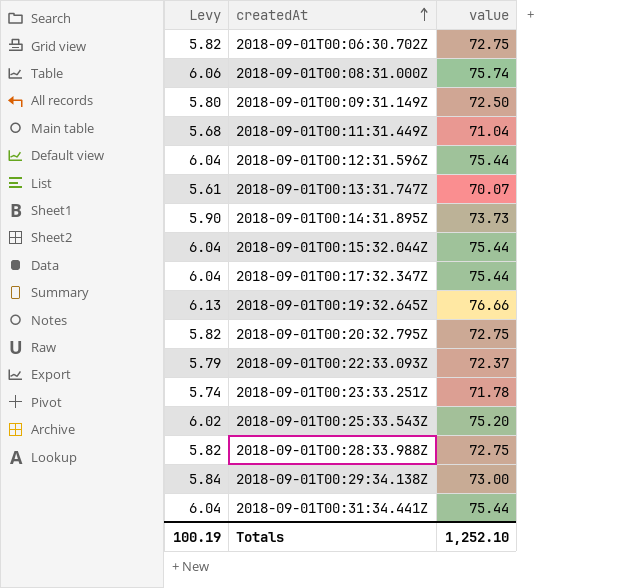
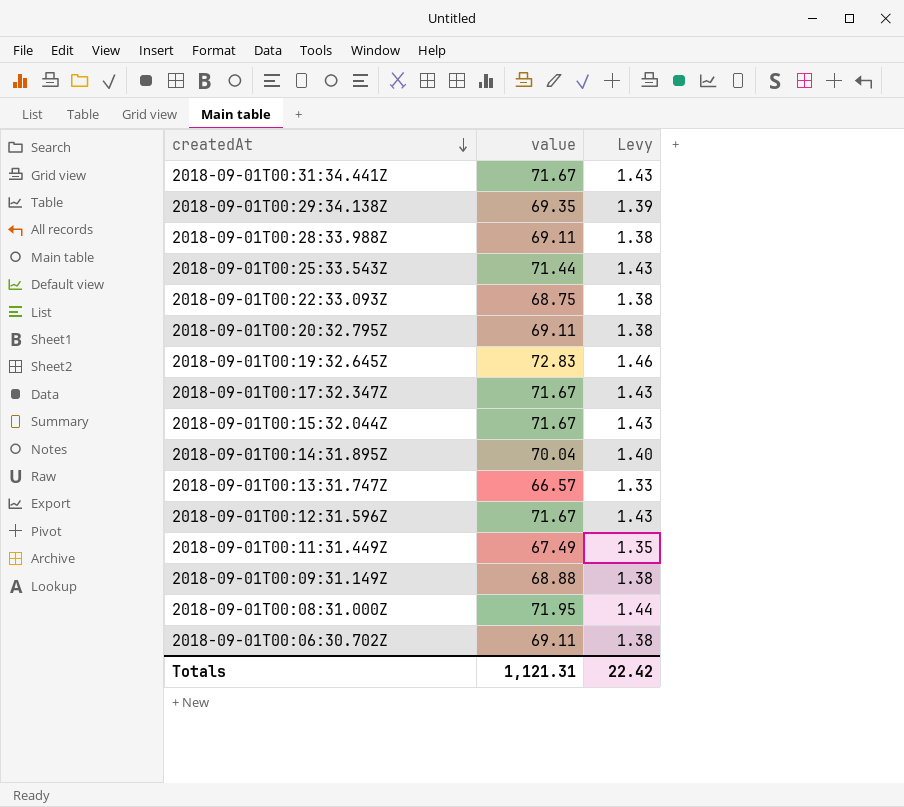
row order: createdAt ascending -> createdAt descending
column Levy | formula: [value] * 0.08 -> [value] * 0.02
column Levy | position: 1 -> 3
row 2018-09-01T00:23:33.251Z: 5.74 | 71.78 -> none
2018-09-01T00:31:34.441Z | value: 75.44 -> 71.67
2018-09-01T00:29:34.138Z | value: 73.00 -> 69.35
2018-09-01T00:28:33.988Z | value: 72.75 -> 69.11
2018-09-01T00:25:33.543Z | value: 75.20 -> 71.44
2018-09-01T00:22:33.093Z | value: 72.37 -> 68.75
2018-09-01T00:20:32.795Z | value: 72.75 -> 69.11
2018-09-01T00:19:32.645Z | value: 76.66 -> 72.83
2018-09-01T00:17:32.347Z | value: 75.44 -> 71.67
2018-09-01T00:15:32.044Z | value: 75.44 -> 71.67
2018-09-01T00:14:31.895Z | value: 73.73 -> 70.04
2018-09-01T00:13:31.747Z | value: 70.07 -> 66.57
2018-09-01T00:12:31.596Z | value: 75.44 -> 71.67
2018-09-01T00:11:31.449Z | value: 71.04 -> 67.49
2018-09-01T00:09:31.149Z | value: 72.50 -> 68.88
2018-09-01T00:08:31.000Z | value: 75.74 -> 71.95
2018-09-01T00:06:30.702Z | value: 72.75 -> 69.11
Totals | value: 1,252.10 -> 1,121.31
Totals | Levy: 100.19 -> 22.42

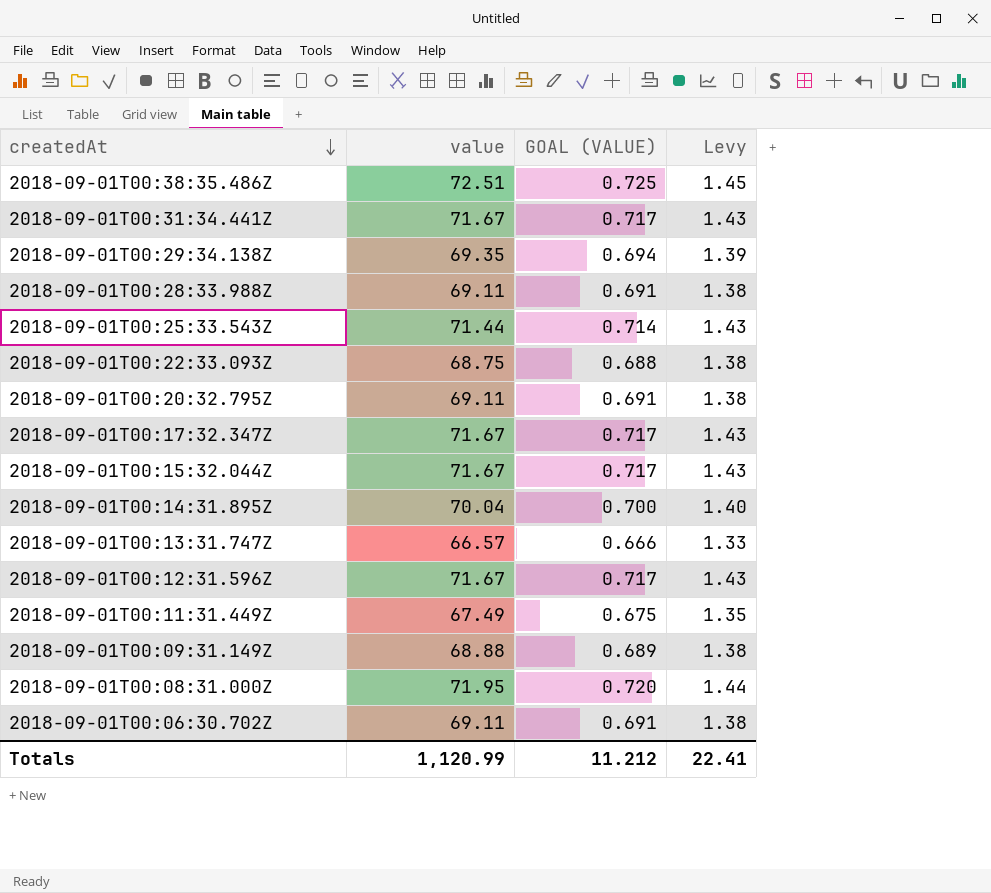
column GOAL (VALUE) | formula: none -> [value] * 0.01
row 2018-09-01T00:19:32.645Z: 72.83 | 1.46 -> none
row 2018-09-01T00:38:35.486Z: none -> 72.51 | 0.725 | 1.45
Totals | value: 1,121.31 -> 1,120.99
Totals | Levy: 22.42 -> 22.41

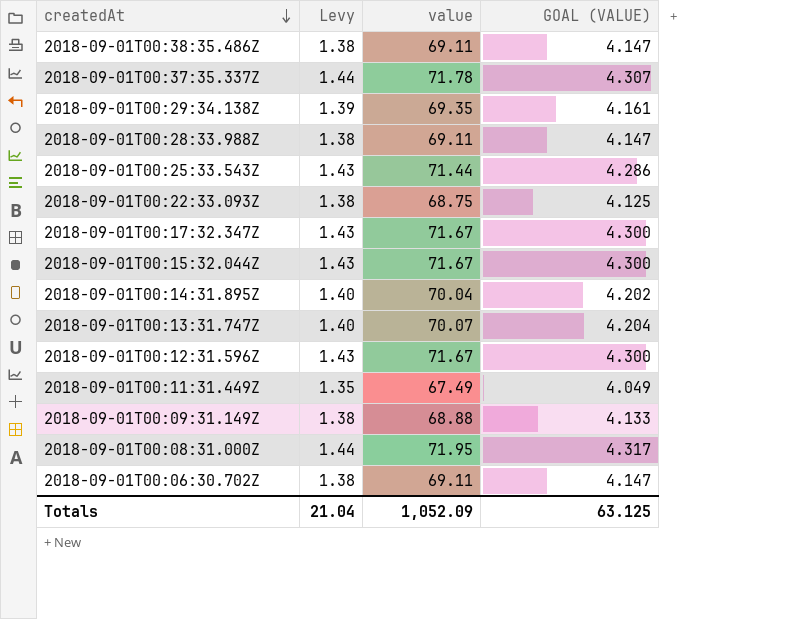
column Levy | position: 4 -> 2
column GOAL (VALUE) | formula: [value] * 0.01 -> [value] * 0.06
row 2018-09-01T00:31:34.441Z: 71.67 | 0.717 | 1.43 -> none
row 2018-09-01T00:20:32.795Z: 69.11 | 0.691 | 1.38 -> none
2018-09-01T00:38:35.486Z | Levy: 1.45 -> 1.38
2018-09-01T00:38:35.486Z | value: 72.51 -> 69.11
row 2018-09-01T00:37:35.337Z: none -> 1.44 | 71.78 | 4.307
2018-09-01T00:13:31.747Z | Levy: 1.33 -> 1.40
2018-09-01T00:13:31.747Z | value: 66.57 -> 70.07
Totals | Levy: 22.41 -> 21.04
Totals | value: 1,120.99 -> 1,052.09
Totals | GOAL (VALUE): 11.212 -> 63.125

